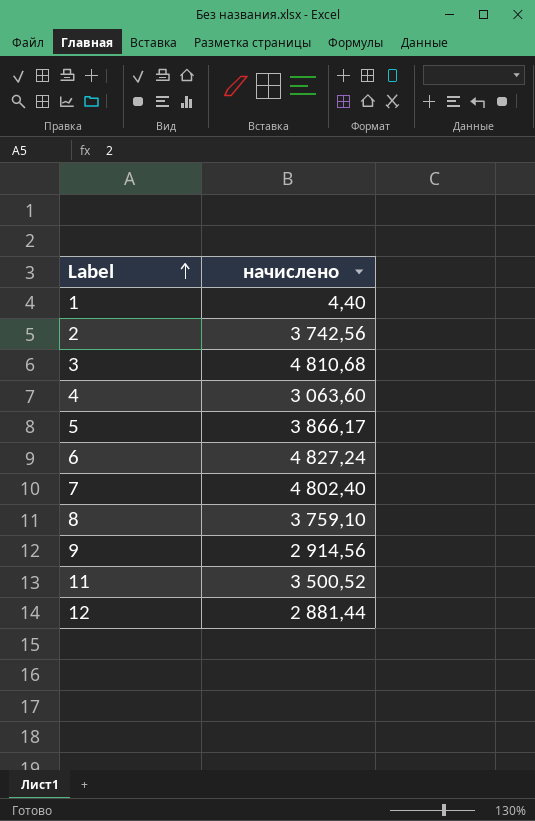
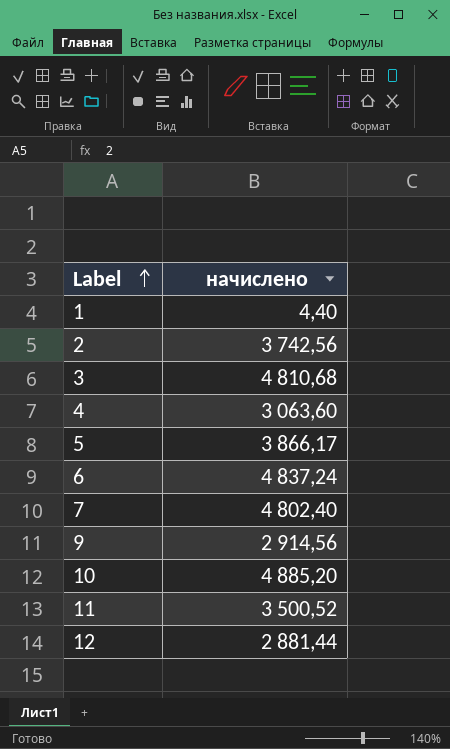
row 8: 3 759,10 -> none
6 | начислено: 4 827,24 -> 4 837,24
row 10: none -> 4 885,20

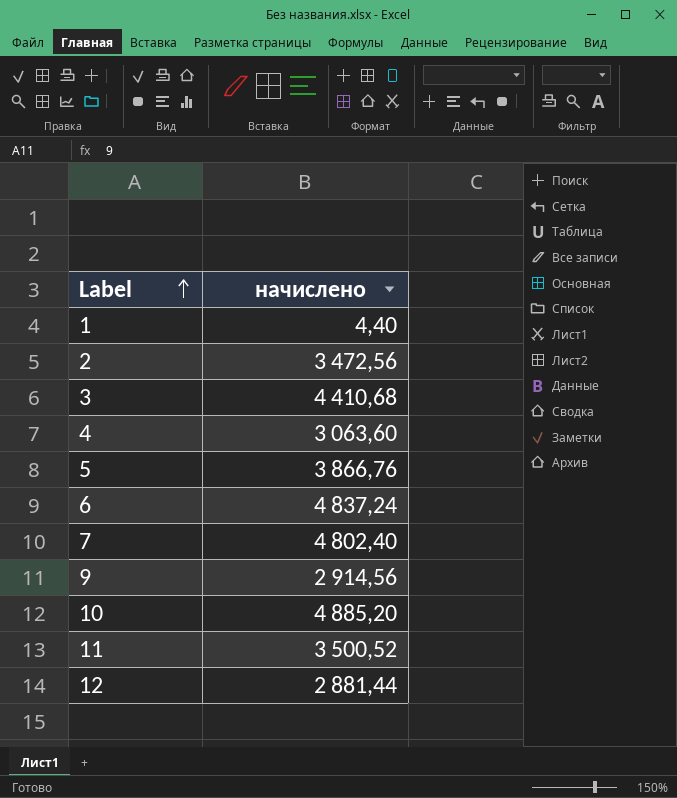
2 | начислено: 3 742,56 -> 3 472,56
3 | начислено: 4 810,68 -> 4 410,68
5 | начислено: 3 866,17 -> 3 866,76

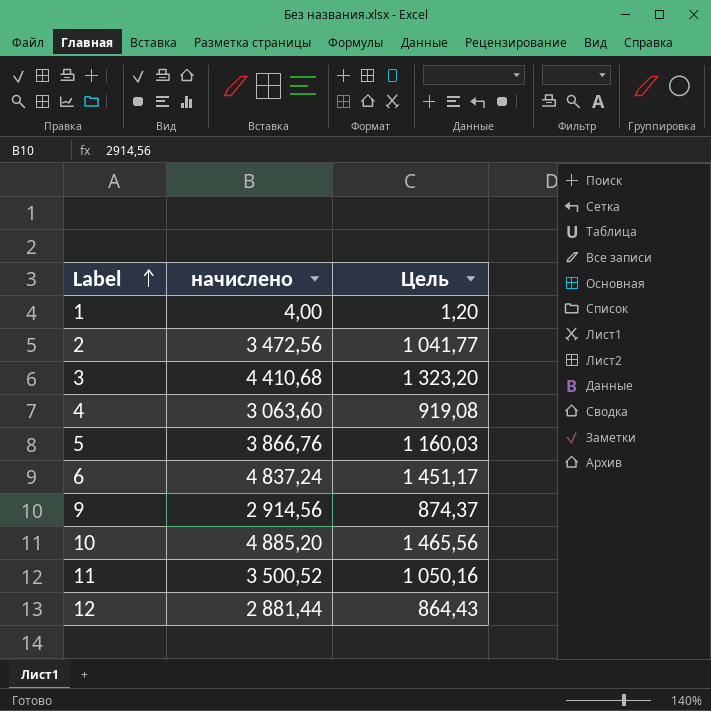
column Цель | formula: none -> [начислено] * 0,3
row 7: 4 802,40 -> none
1 | начислено: 4,40 -> 4,00

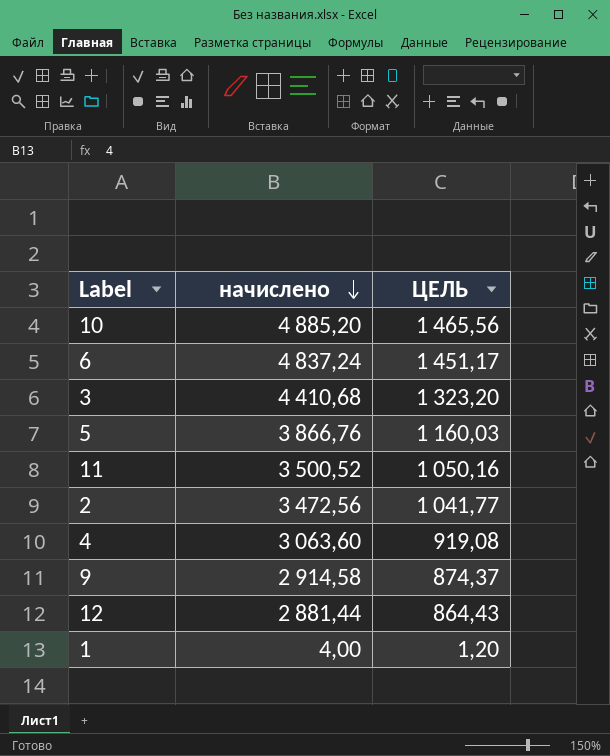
row order: Label ascending -> начислено descending
column name: Цель -> ЦЕЛЬ
9 | начислено: 2 914,56 -> 2 914,58

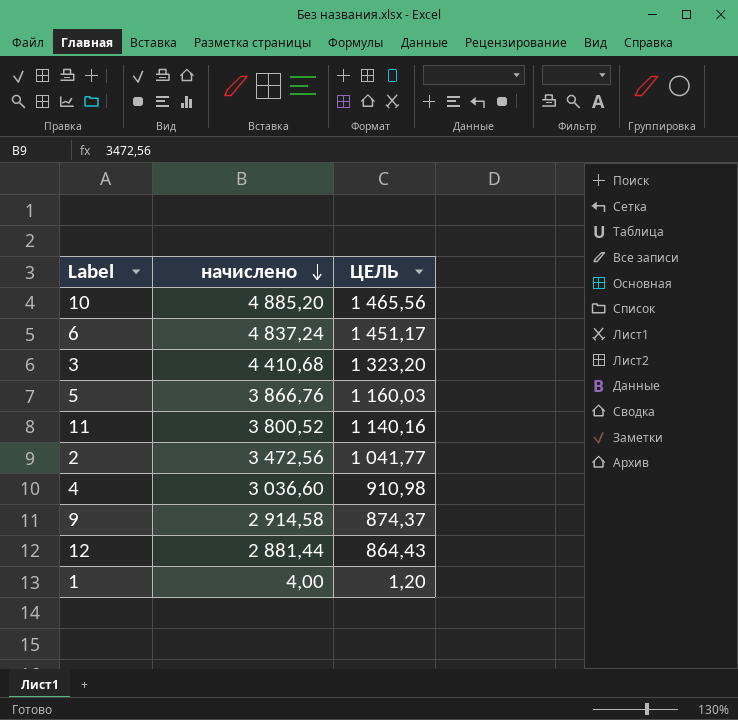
11 | начислено: 3 500,52 -> 3 800,52
11 | ЦЕЛЬ: 1 050,16 -> 1 140,16
4 | начислено: 3 063,60 -> 3 036,60
4 | ЦЕЛЬ: 919,08 -> 910,98

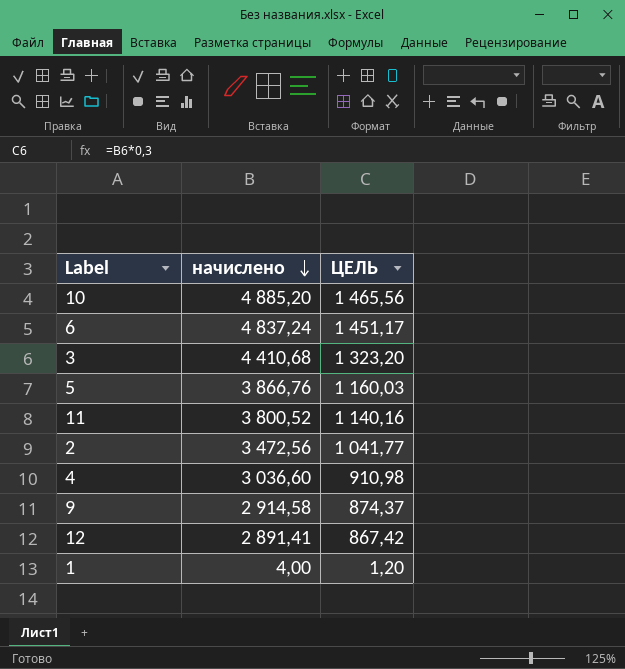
12 | начислено: 2 881,44 -> 2 891,41
12 | ЦЕЛЬ: 864,43 -> 867,42

